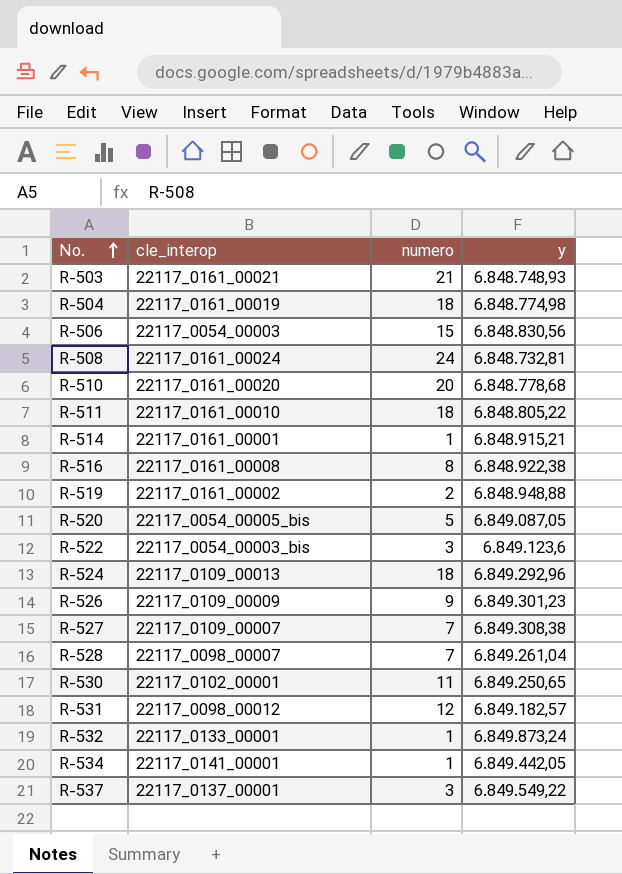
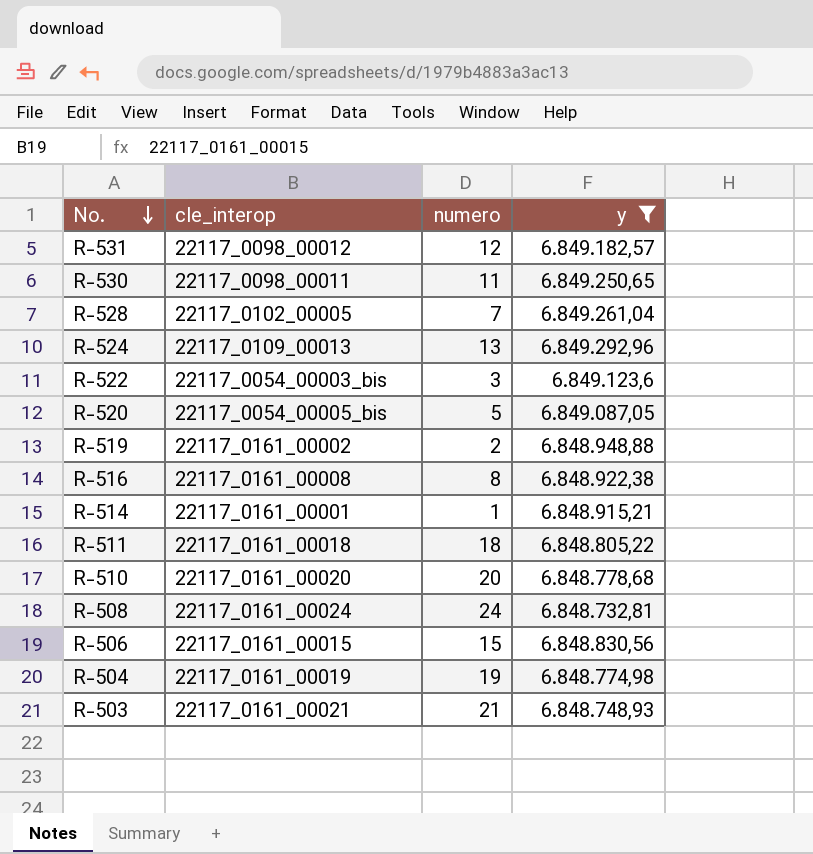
filter: none -> y <= 6.849.292,96
row order: No. ascending -> No. descending
R-530 | cle_interop: 22117_0102_00001 -> 22117_0098_00011
R-528 | cle_interop: 22117_0098_00007 -> 22117_0102_00005
R-524 | numero: 18 -> 13
R-511 | cle_interop: 22117_0161_00010 -> 22117_0161_00018
R-506 | cle_interop: 22117_0054_00003 -> 22117_0161_00015
R-504 | numero: 18 -> 19

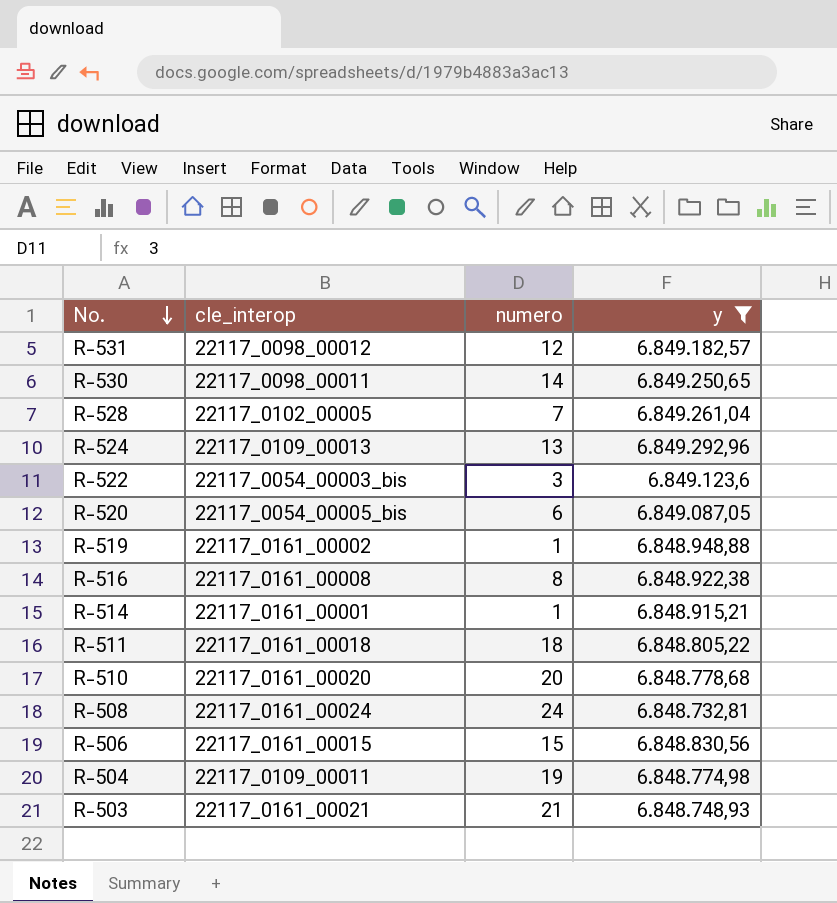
R-530 | numero: 11 -> 14
R-520 | numero: 5 -> 6
R-519 | numero: 2 -> 1
R-504 | cle_interop: 22117_0161_00019 -> 22117_0109_00011

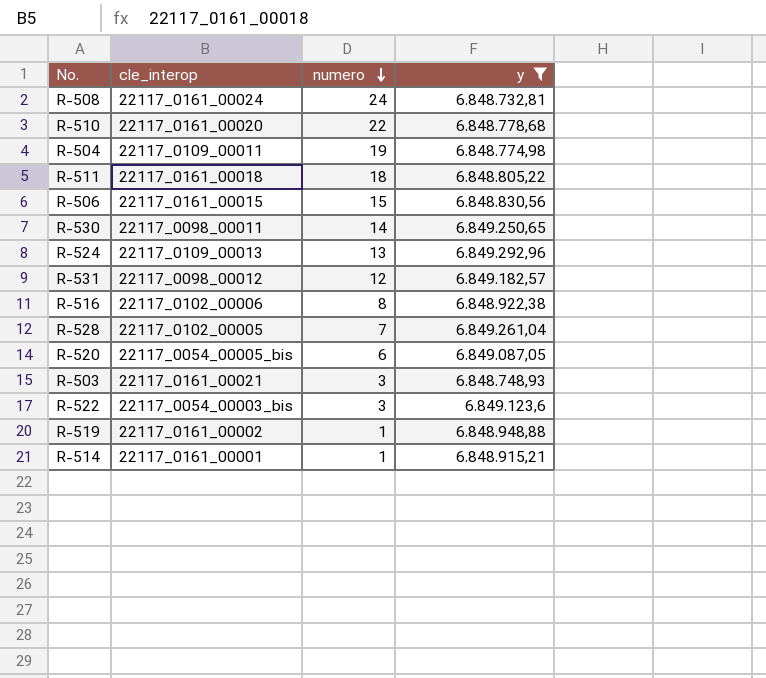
row order: No. descending -> numero descending
R-510 | numero: 20 -> 22
R-516 | cle_interop: 22117_0161_00008 -> 22117_0102_00006
R-503 | numero: 21 -> 3

